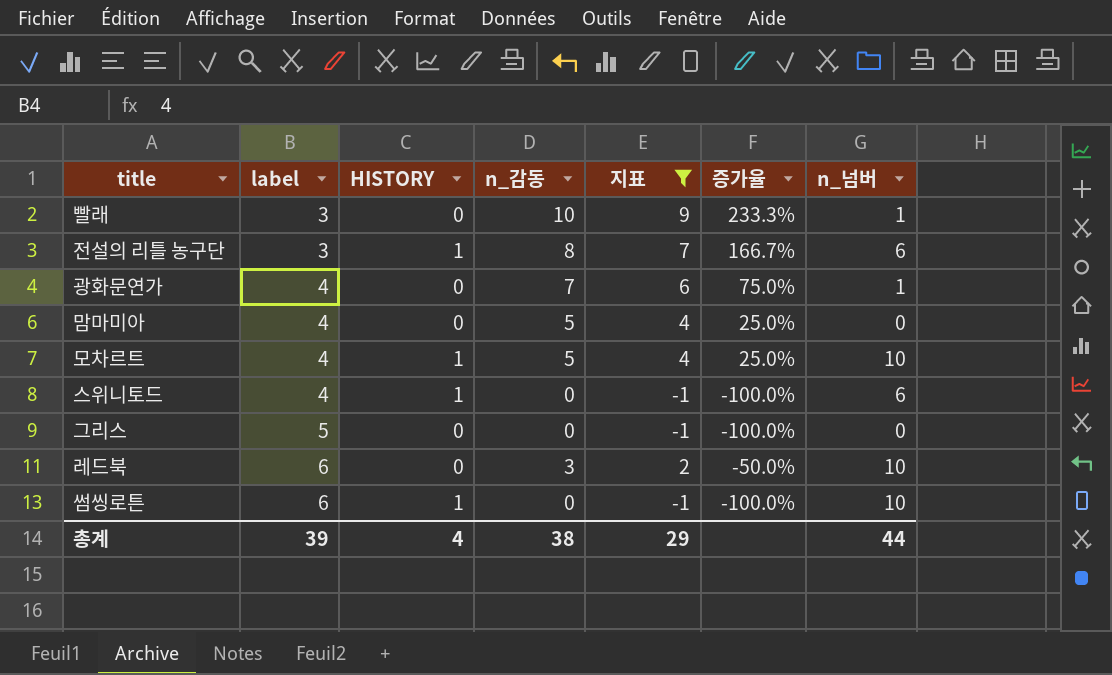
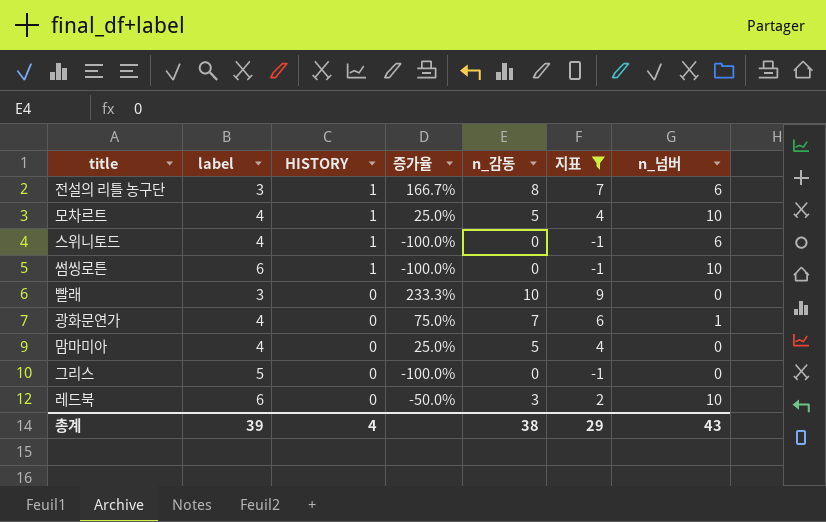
row order: label ascending -> HISTORY descending
column 증가율 | position: 6 -> 4
빨래 | n_넘버: 1 -> 0
총계 | n_넘버: 44 -> 43

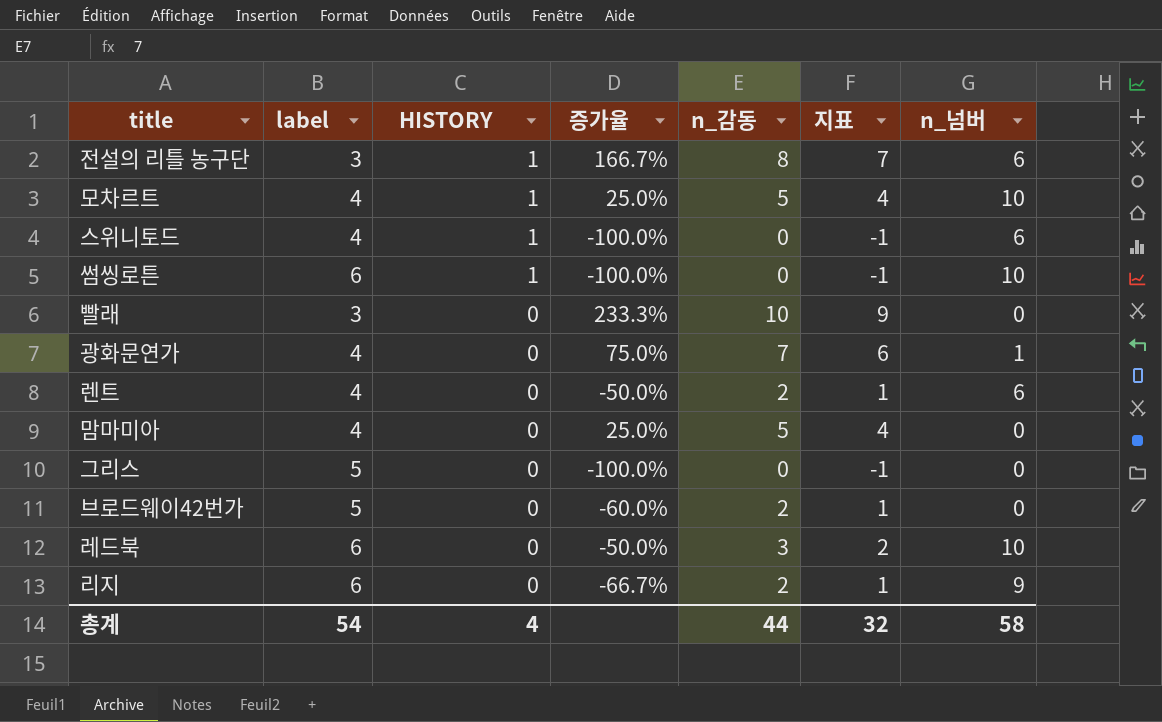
filter: 지표 != 1 -> none
총계 | label: 39 -> 54
총계 | n_감동: 38 -> 44
총계 | 지표: 29 -> 32
총계 | n_넘버: 43 -> 58

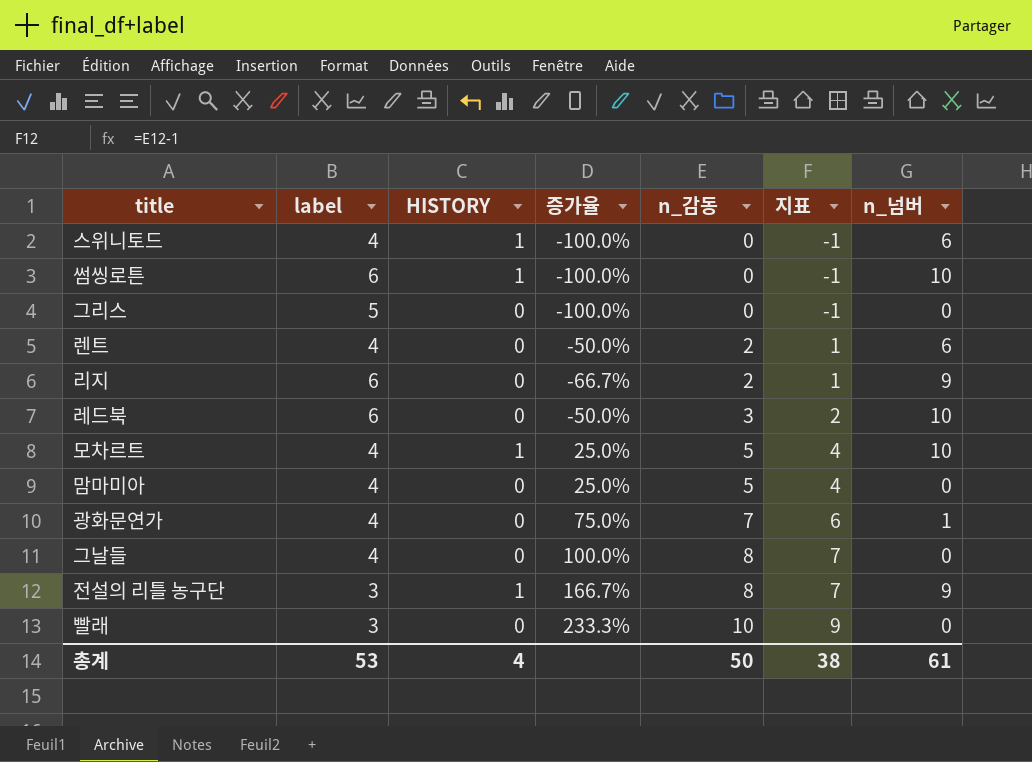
row order: HISTORY descending -> n_감동 ascending
row 브로드웨이42번가: 5 | 0 | -60.0% | 2 | 1 | 0 -> none
row 그날들: none -> 4 | 0 | 100.0% | 8 | 7 | 0
전설의 리틀 농구단 | n_넘버: 6 -> 9
총계 | label: 54 -> 53
총계 | n_감동: 44 -> 50
총계 | 지표: 32 -> 38
총계 | n_넘버: 58 -> 61

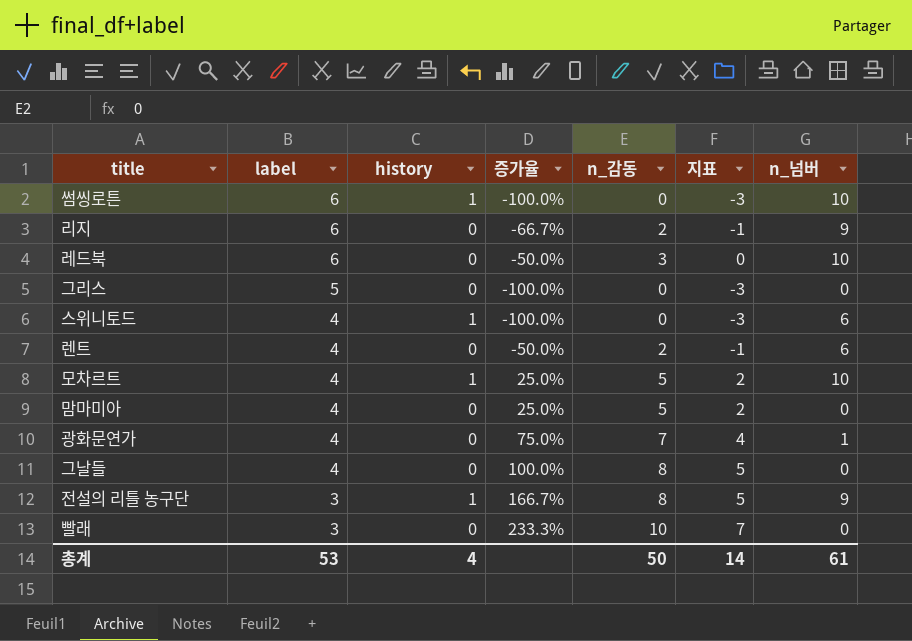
row order: n_감동 ascending -> label descending
column name: HISTORY -> history
column 지표 | formula: [n_감동] - 1 -> [n_감동] - 3
총계 | 지표: 38 -> 14

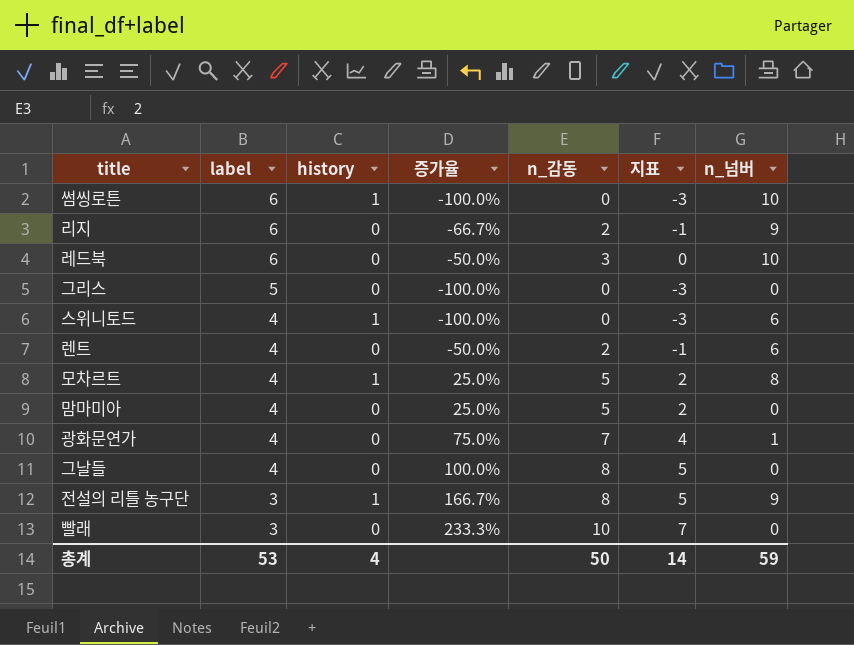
모차르트 | n_넘버: 10 -> 8
총계 | n_넘버: 61 -> 59

